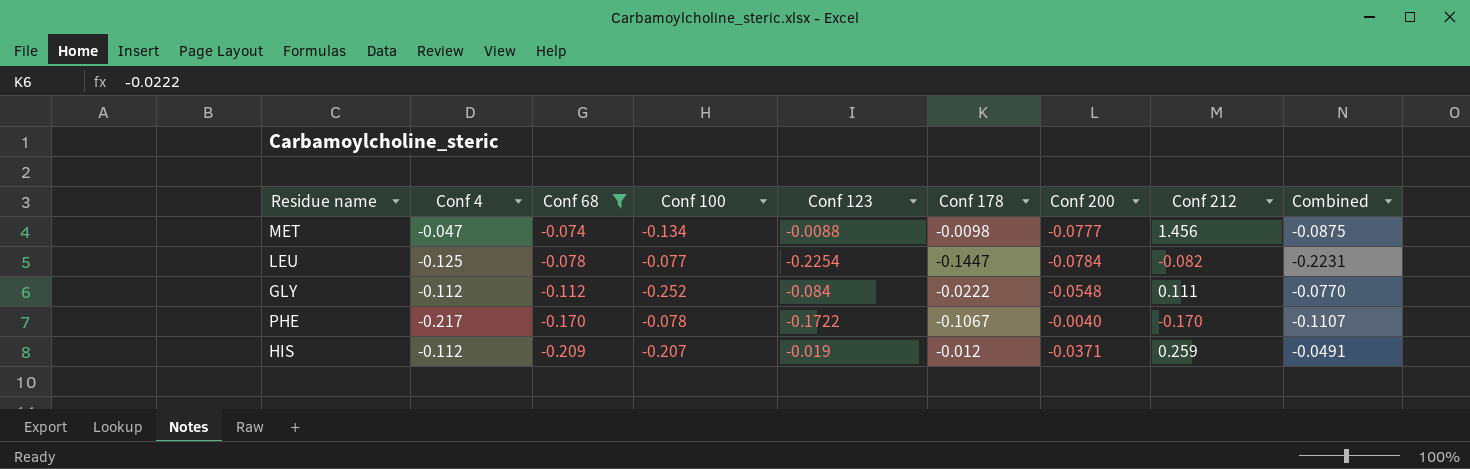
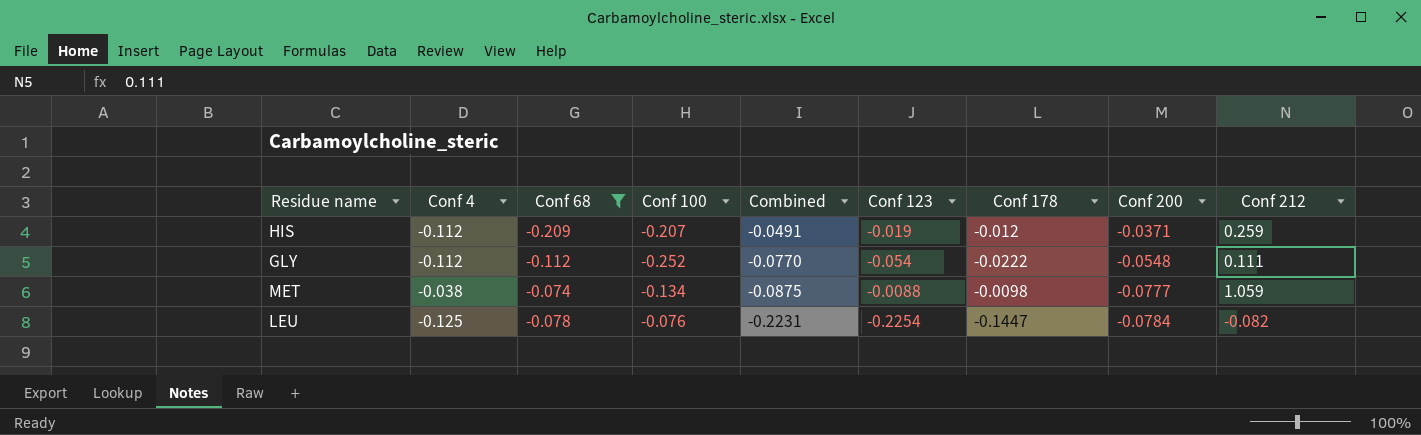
row order: Conf 68 descending -> Combined descending
column Combined | position: 9 -> 5
row PHE: -0.217 | -0.170 | -0.078 | -0.1722 | -0.1067 | -0.0040 | -0.170 | -0.1107 -> none
GLY | Conf 123: -0.084 -> -0.054
MET | Conf 4: -0.047 -> -0.038
MET | Conf 212: 1.456 -> 1.059
LEU | Conf 100: -0.077 -> -0.076

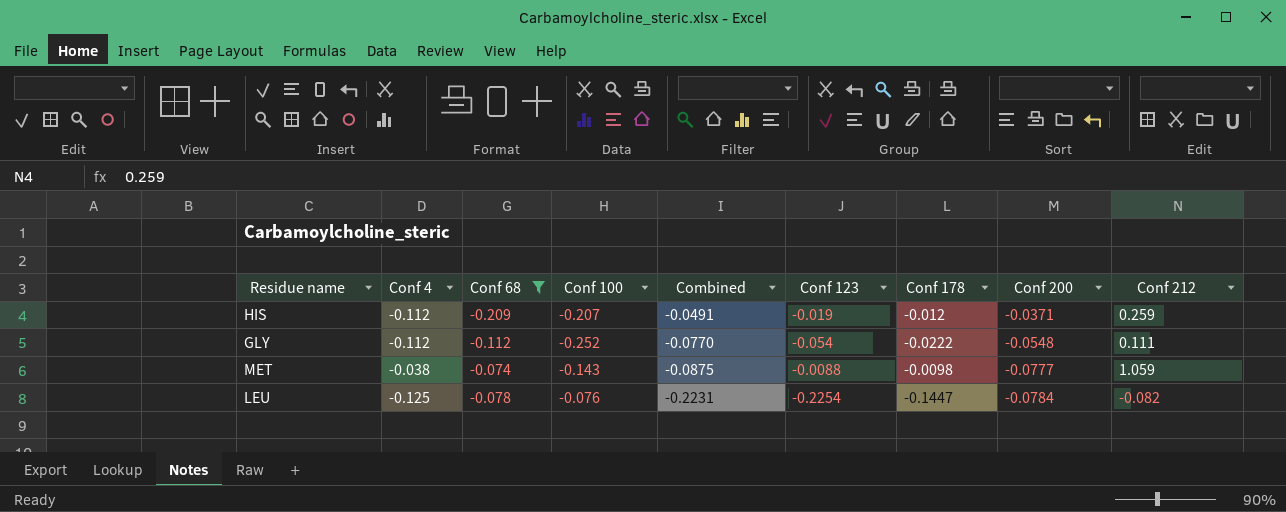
MET | Conf 100: -0.134 -> -0.143

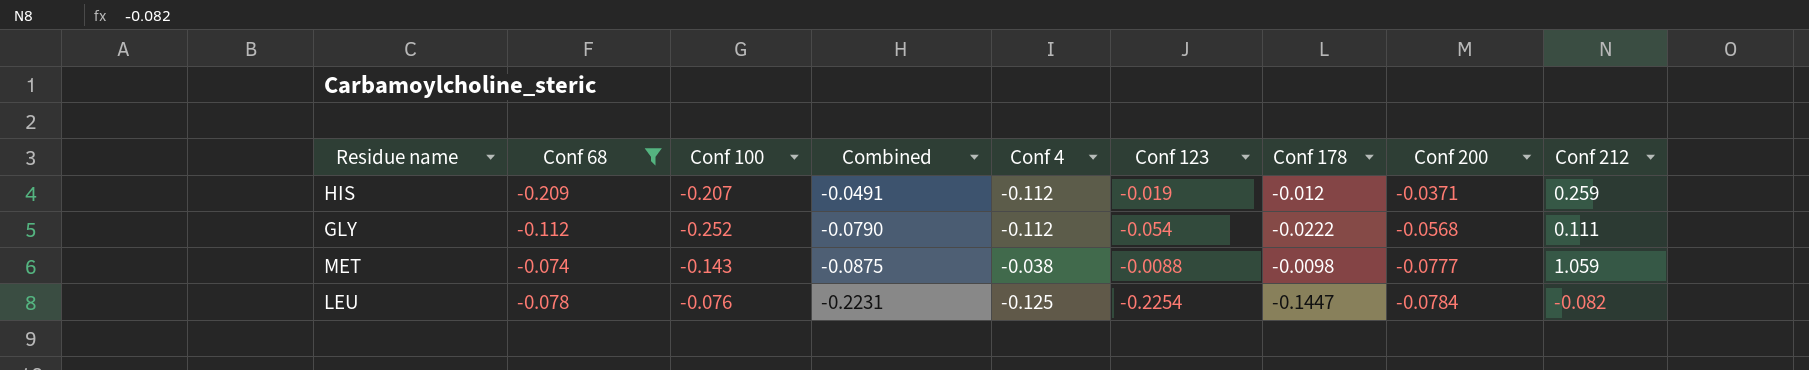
column Conf 4 | position: 2 -> 5
GLY | Combined: -0.0770 -> -0.0790
GLY | Conf 200: -0.0548 -> -0.0568

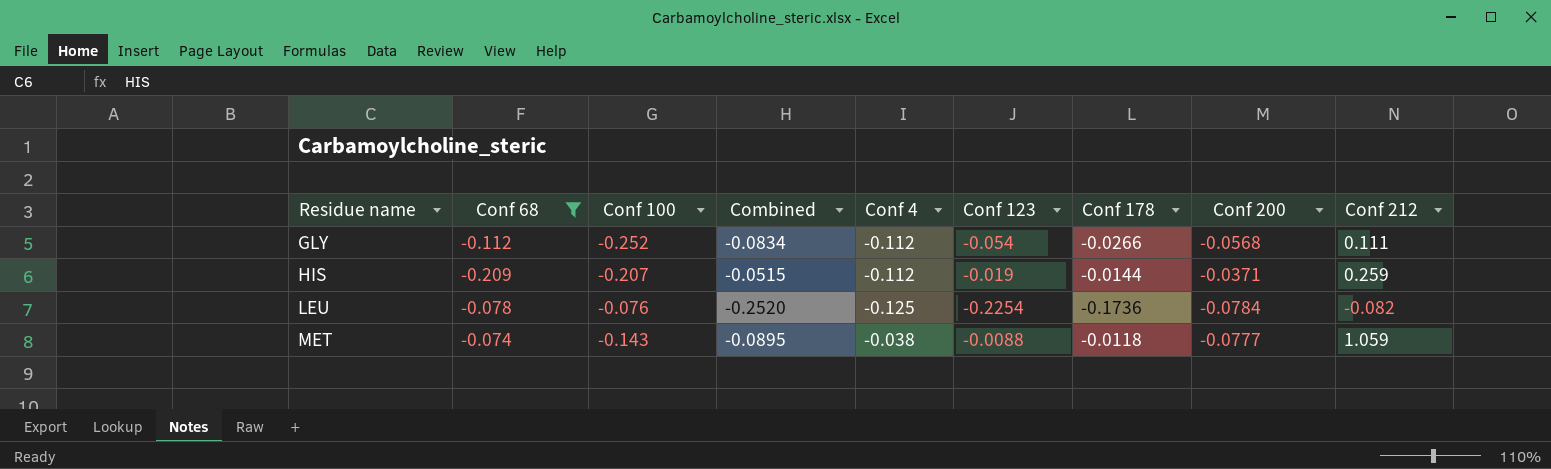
row order: Combined descending -> Residue name ascending
GLY | Combined: -0.0790 -> -0.0834
GLY | Conf 178: -0.0222 -> -0.0266
HIS | Combined: -0.0491 -> -0.0515
HIS | Conf 178: -0.012 -> -0.0144
LEU | Combined: -0.2231 -> -0.2520
LEU | Conf 178: -0.1447 -> -0.1736
MET | Combined: -0.0875 -> -0.0895
MET | Conf 178: -0.0098 -> -0.0118

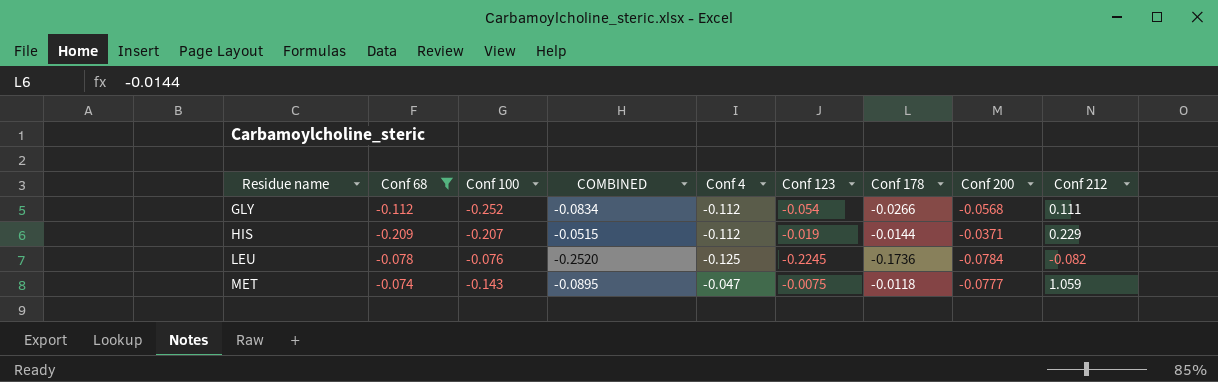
column name: Combined -> COMBINED
HIS | Conf 212: 0.259 -> 0.229
LEU | Conf 123: -0.2254 -> -0.2245
MET | Conf 4: -0.038 -> -0.047
MET | Conf 123: -0.0088 -> -0.0075

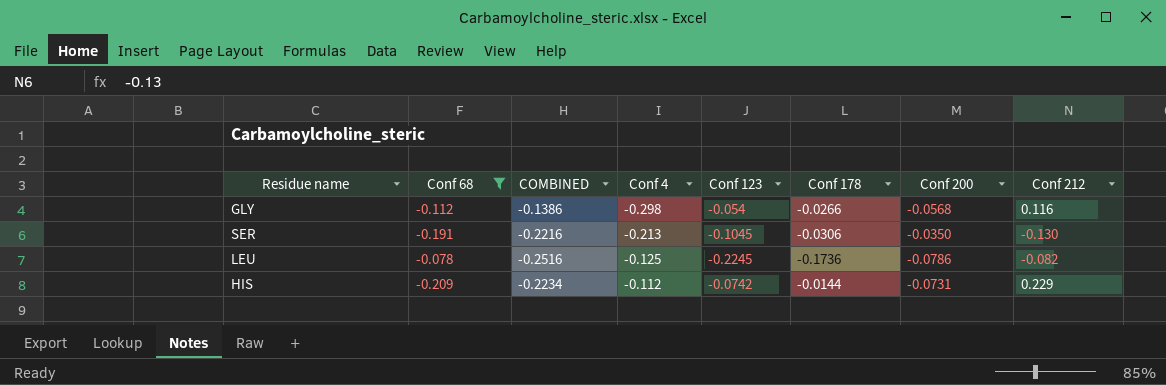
row order: Residue name ascending -> Conf 4 ascending
column Conf 100 | position: 3 -> none
column COMBINED | formula: [Conf 178] + [Conf 200] -> [Conf 68] + [Conf 178]
row MET: -0.074 | -0.143 | -0.0895 | -0.047 | -0.0075 | -0.0118 | -0.0777 | 1.059 -> none
GLY | Conf 4: -0.112 -> -0.298
GLY | Conf 212: 0.111 -> 0.116
row SER: none -> -0.191 | -0.2216 | -0.213 | -0.1045 | -0.0306 | -0.0350 | -0.130
LEU | Conf 200: -0.0784 -> -0.0786
HIS | Conf 123: -0.019 -> -0.0742
HIS | Conf 200: -0.0371 -> -0.0731

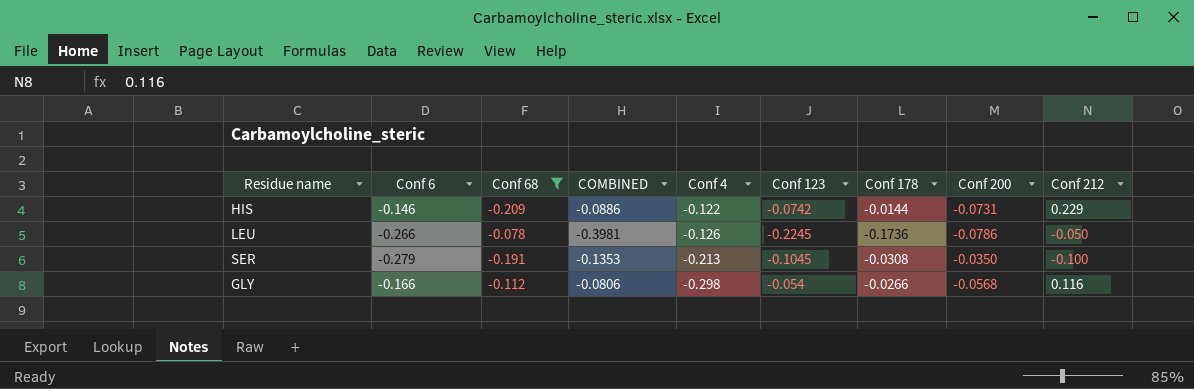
row order: Conf 4 ascending -> Conf 4 descending
column Conf 6 | position: none -> 2
column COMBINED | formula: [Conf 68] + [Conf 178] -> [Conf 123] + [Conf 178]
HIS | Conf 4: -0.112 -> -0.122
LEU | Conf 4: -0.125 -> -0.126
LEU | Conf 212: -0.082 -> -0.050
SER | Conf 178: -0.0306 -> -0.0308
SER | Conf 212: -0.130 -> -0.100

